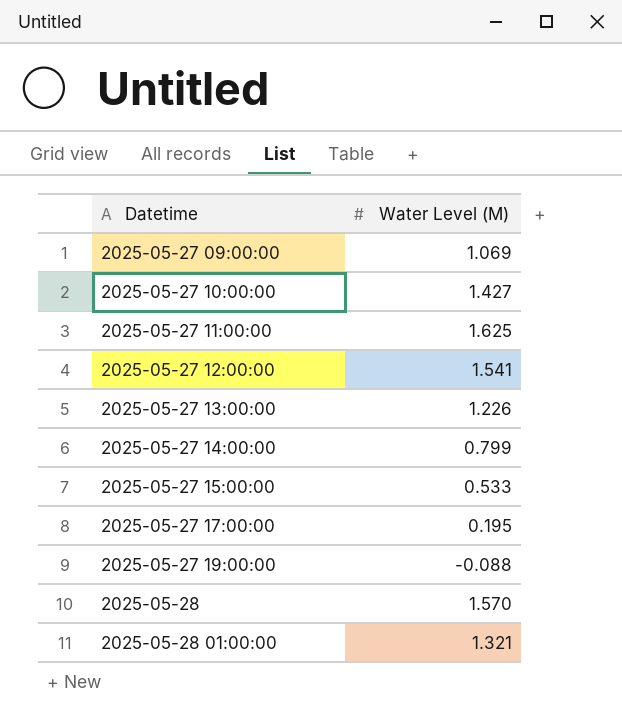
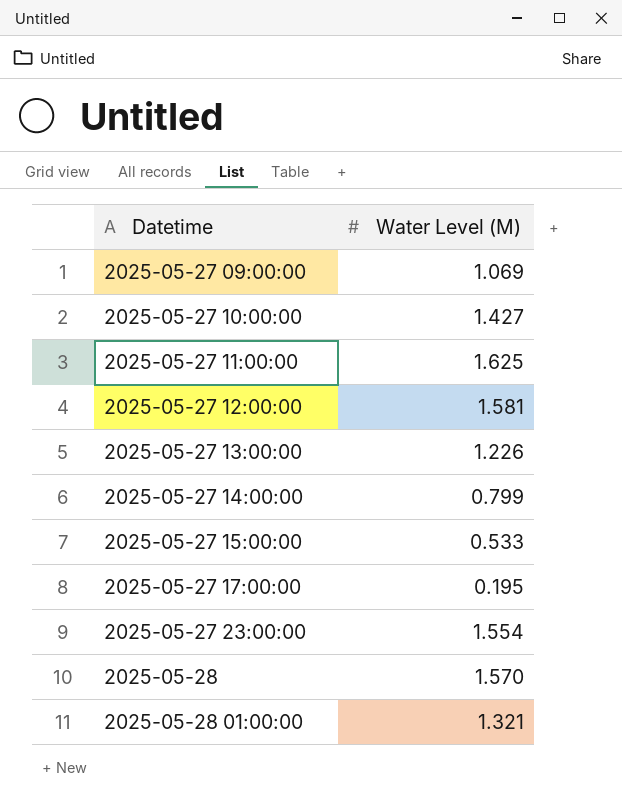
row 2025-05-27 19:00:00: -0.088 -> none
2025-05-27 12:00:00 | Water Level (M): 1.541 -> 1.581
row 2025-05-27 23:00:00: none -> 1.554

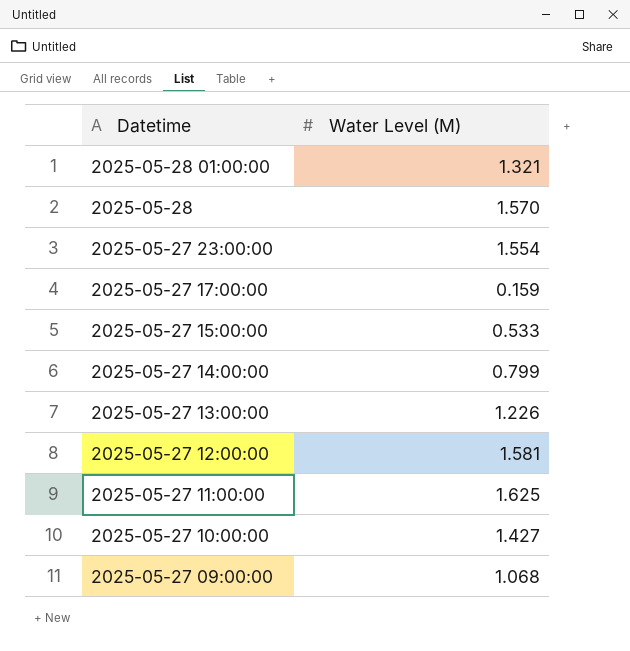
row order: Datetime ascending -> Datetime descending
2025-05-27 17:00:00 | Water Level (M): 0.195 -> 0.159
2025-05-27 09:00:00 | Water Level (M): 1.069 -> 1.068

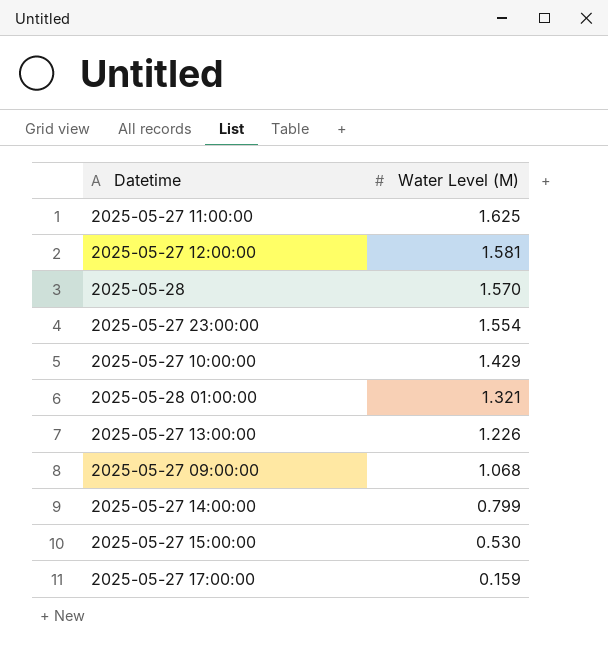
row order: Datetime descending -> Water Level (M) descending
2025-05-27 10:00:00 | Water Level (M): 1.427 -> 1.429
2025-05-27 15:00:00 | Water Level (M): 0.533 -> 0.530

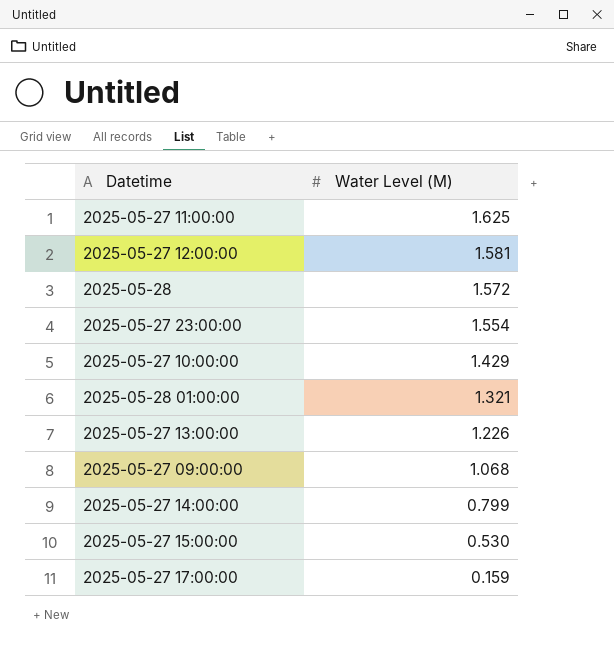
2025-05-28 | Water Level (M): 1.570 -> 1.572

